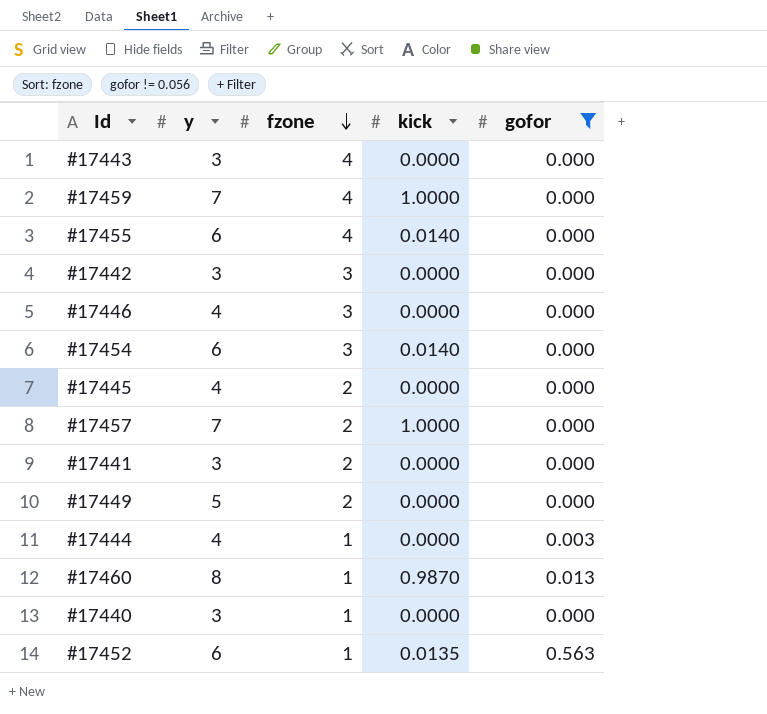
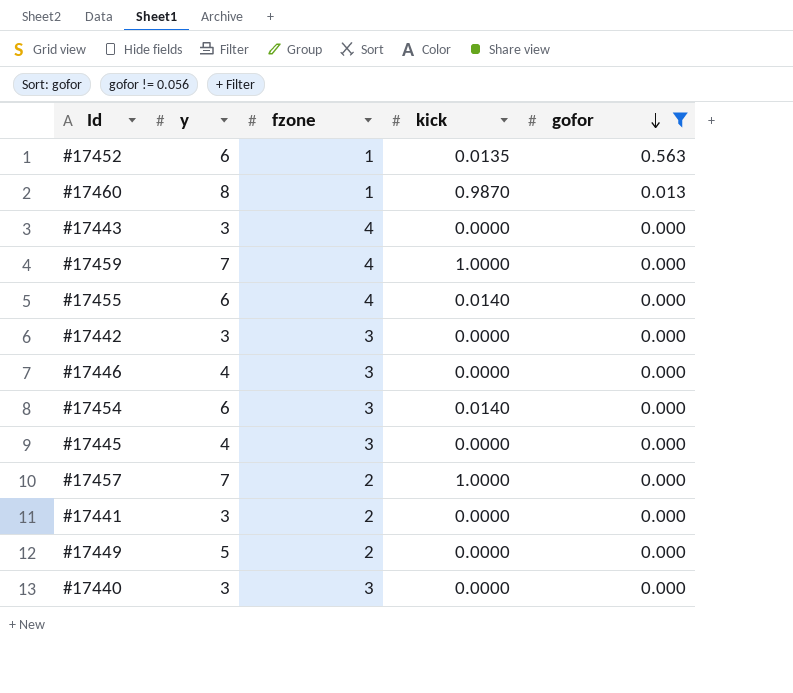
row order: fzone descending -> gofor descending
row #17444: 4 | 1 | 0.0000 | 0.003 -> none
#17445 | fzone: 2 -> 3
#17440 | fzone: 1 -> 3

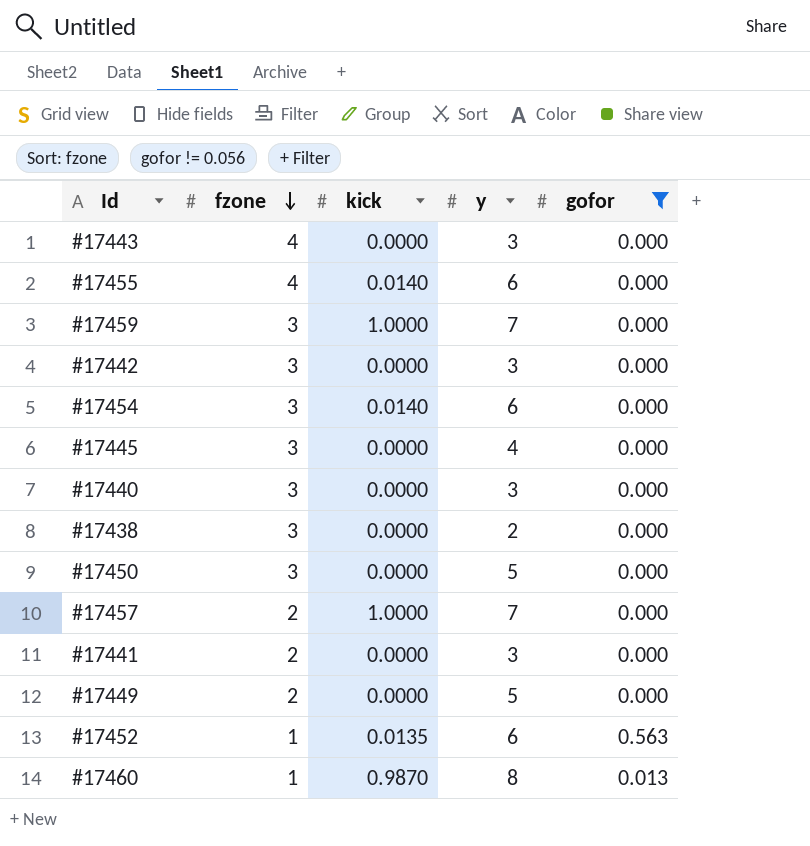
row order: gofor descending -> fzone descending
column y | position: 2 -> 4
row #17446: 4 | 3 | 0.0000 | 0.000 -> none
#17459 | fzone: 4 -> 3
row #17438: none -> 3 | 0.0000 | 2 | 0.000
row #17450: none -> 3 | 0.0000 | 5 | 0.000

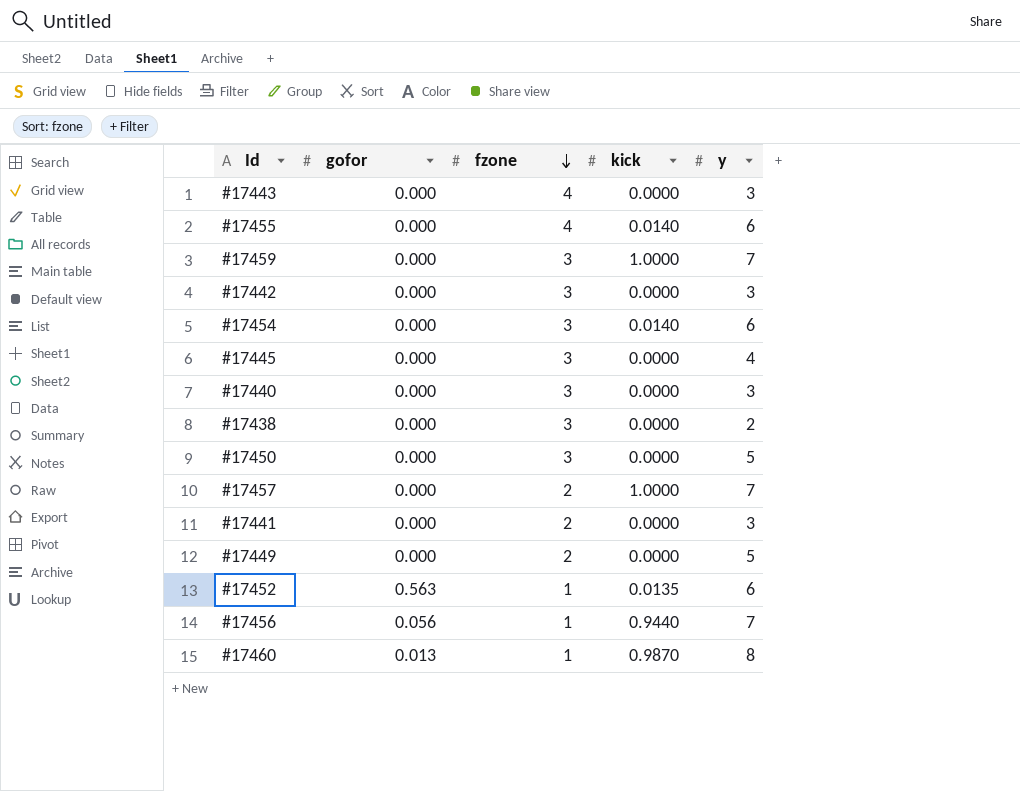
filter: gofor != 0.056 -> none
column gofor | position: 5 -> 2

